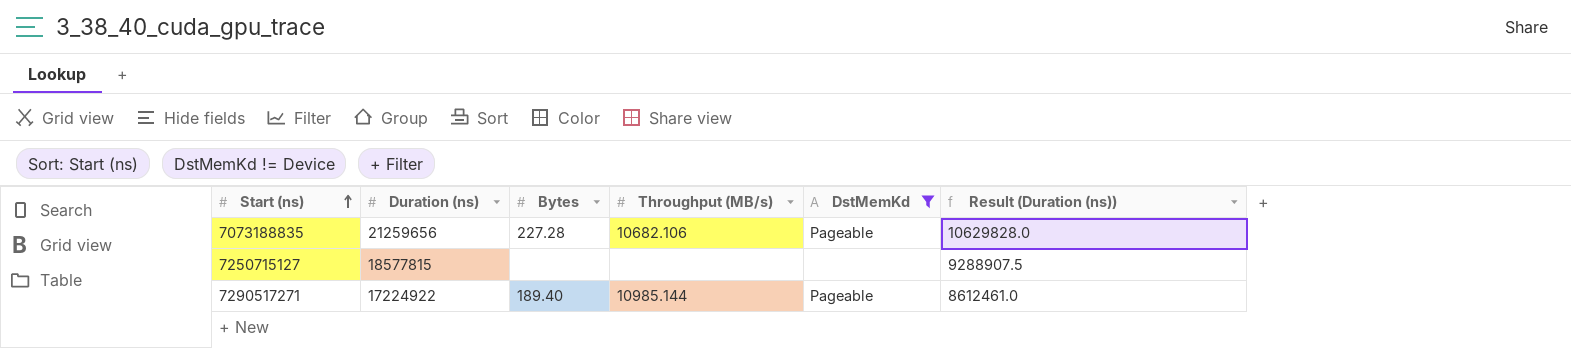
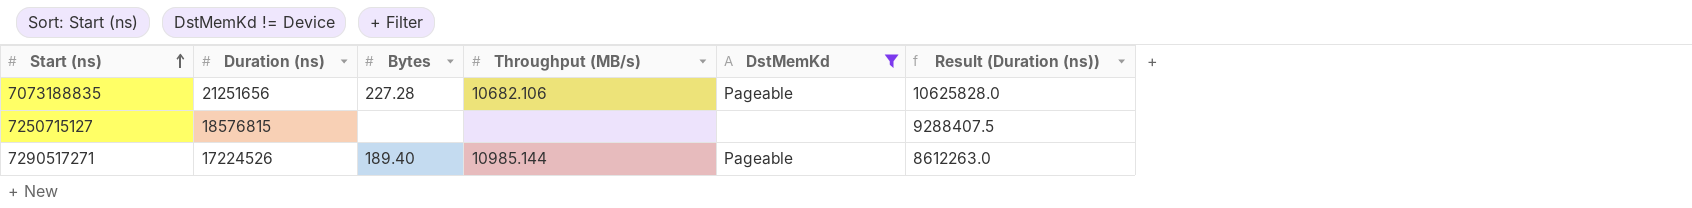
7073188835 | Duration (ns): 21259656 -> 21251656
7073188835 | Result (Duration (ns)): 10629828.0 -> 10625828.0
7250715127 | Duration (ns): 18577815 -> 18576815
7250715127 | Result (Duration (ns)): 9288907.5 -> 9288407.5
7290517271 | Duration (ns): 17224922 -> 17224526
7290517271 | Result (Duration (ns)): 8612461.0 -> 8612263.0

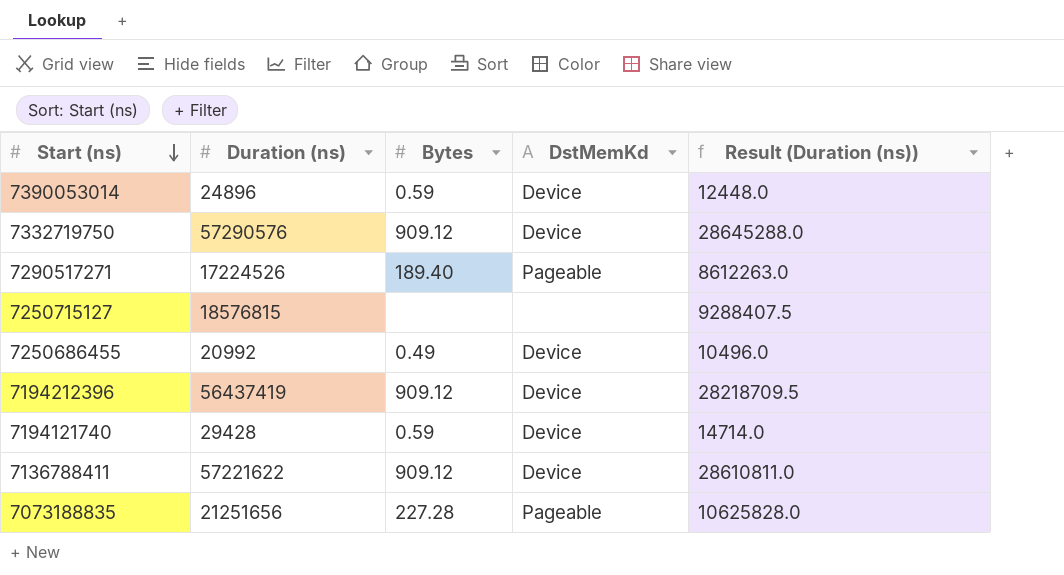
filter: DstMemKd != Device -> none
row order: Start (ns) ascending -> Start (ns) descending
column Throughput (MB/s) | position: 4 -> none

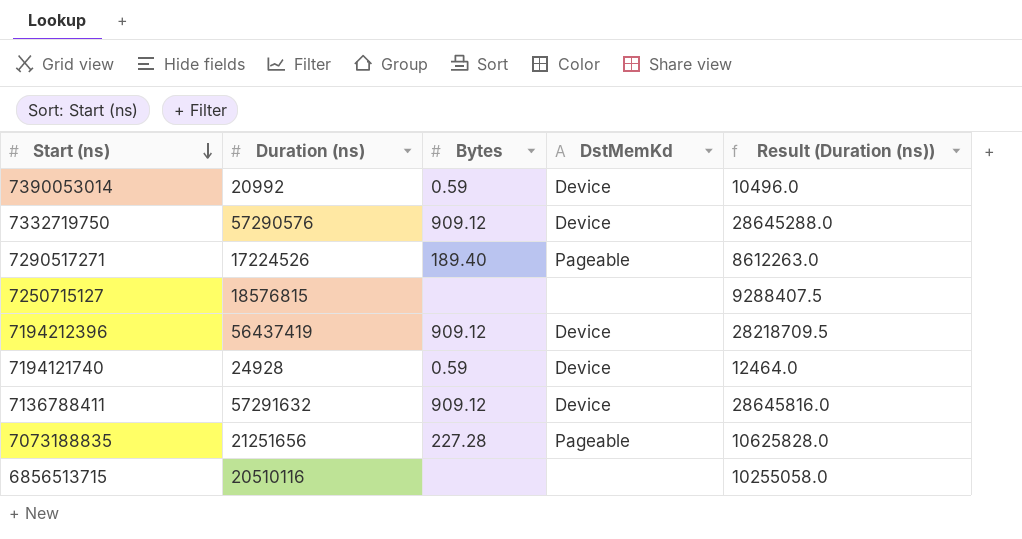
row 7250686455: 20992 | 0.49 | Device | 10496.0 -> none
7390053014 | Duration (ns): 24896 -> 20992
7390053014 | Result (Duration (ns)): 12448.0 -> 10496.0
7194121740 | Duration (ns): 29428 -> 24928
7194121740 | Result (Duration (ns)): 14714.0 -> 12464.0
7136788411 | Duration (ns): 57221622 -> 57291632
7136788411 | Result (Duration (ns)): 28610811.0 -> 28645816.0
row 6856513715: none -> 20510116 | none | none | 10255058.0

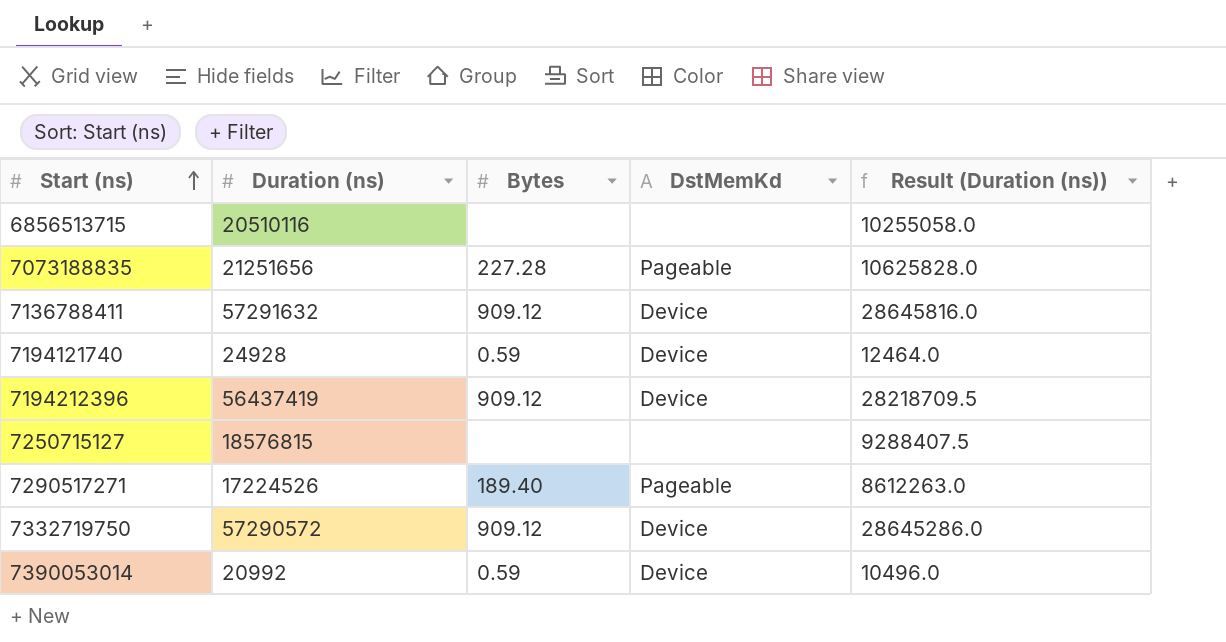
row order: Start (ns) descending -> Start (ns) ascending
7332719750 | Duration (ns): 57290576 -> 57290572
7332719750 | Result (Duration (ns)): 28645288.0 -> 28645286.0

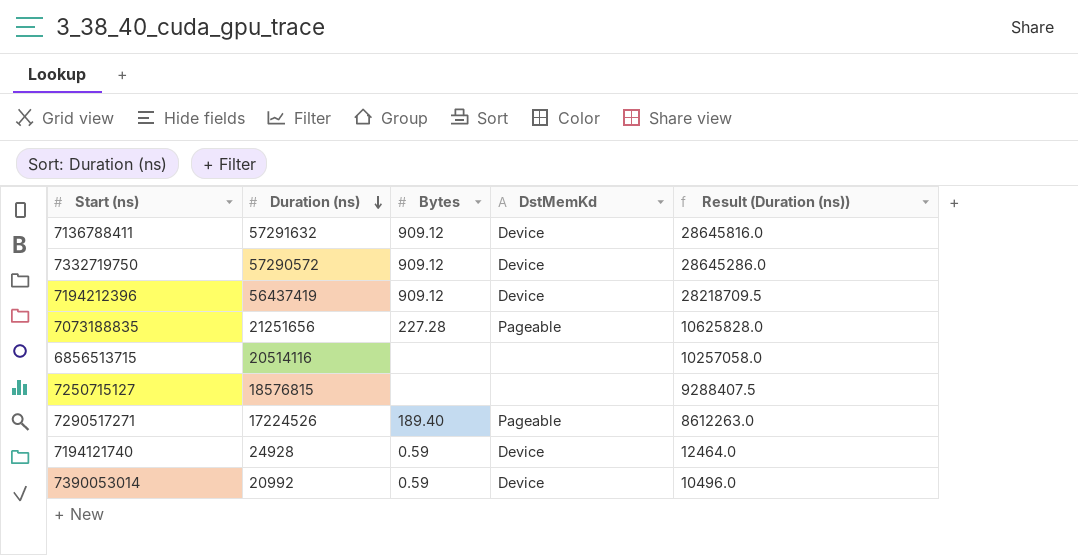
row order: Start (ns) ascending -> Duration (ns) descending
6856513715 | Duration (ns): 20510116 -> 20514116
6856513715 | Result (Duration (ns)): 10255058.0 -> 10257058.0

